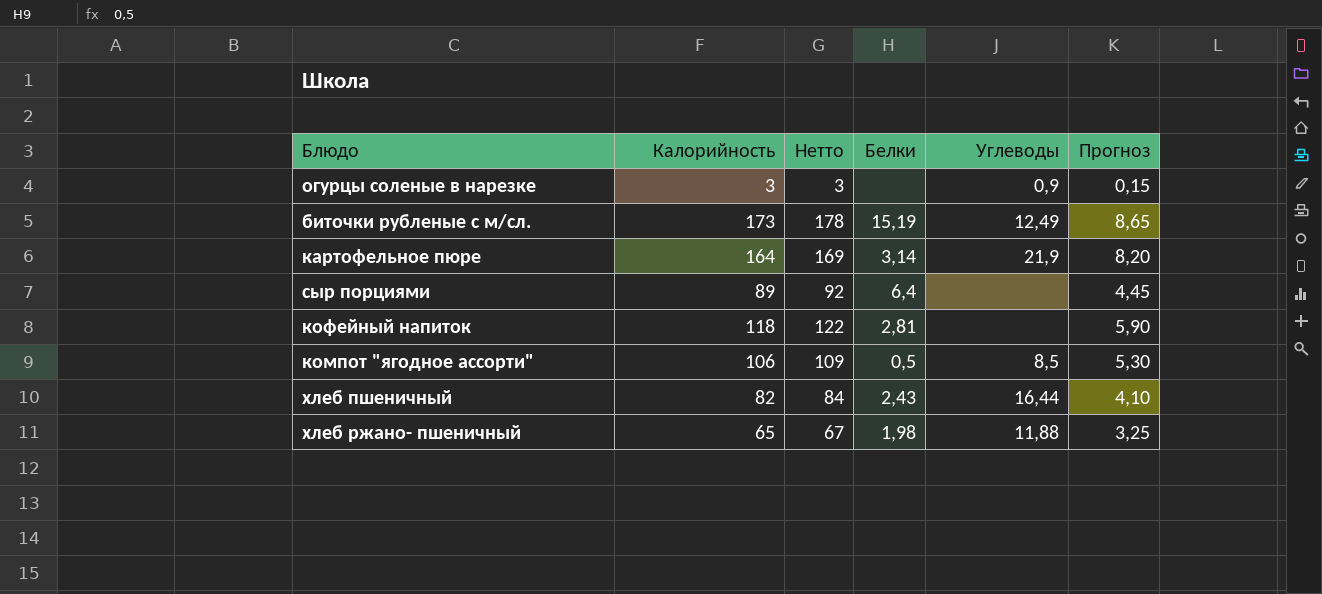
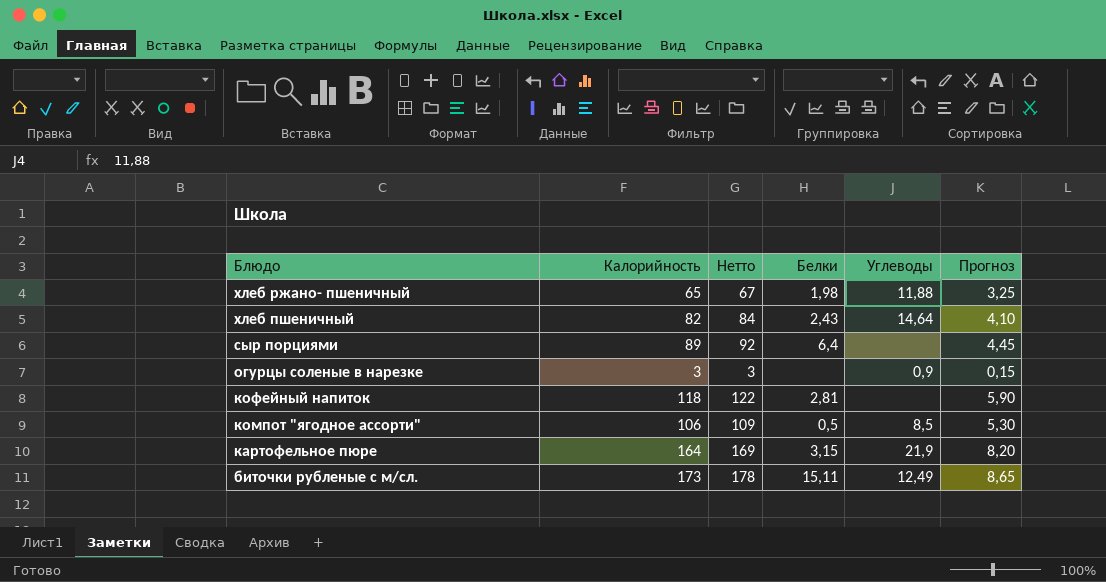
row order: none -> Блюдо descending
хлеб пшеничный | Углеводы: 16,44 -> 14,64
картофельное пюре | Белки: 3,14 -> 3,15
биточки рубленые с м/сл. | Белки: 15,19 -> 15,11

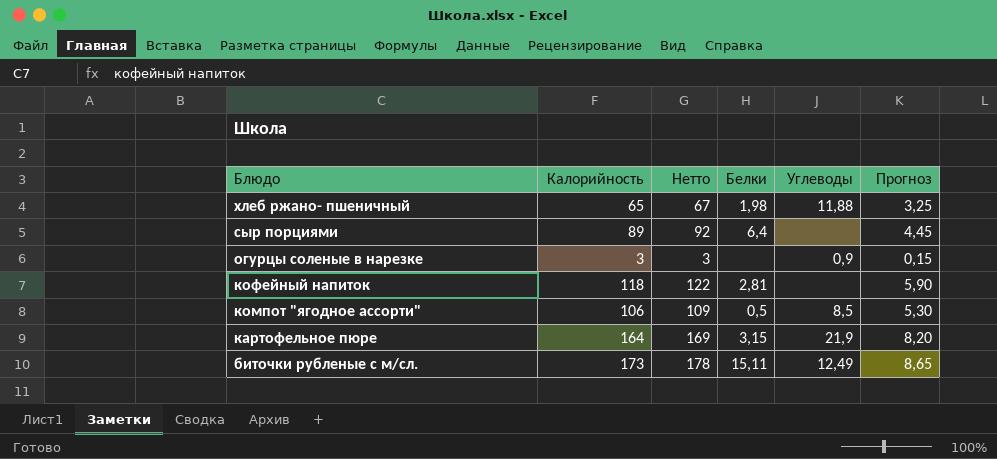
row хлеб пшеничный: 82 | 84 | 2,43 | 14,64 | 4,10 -> none

